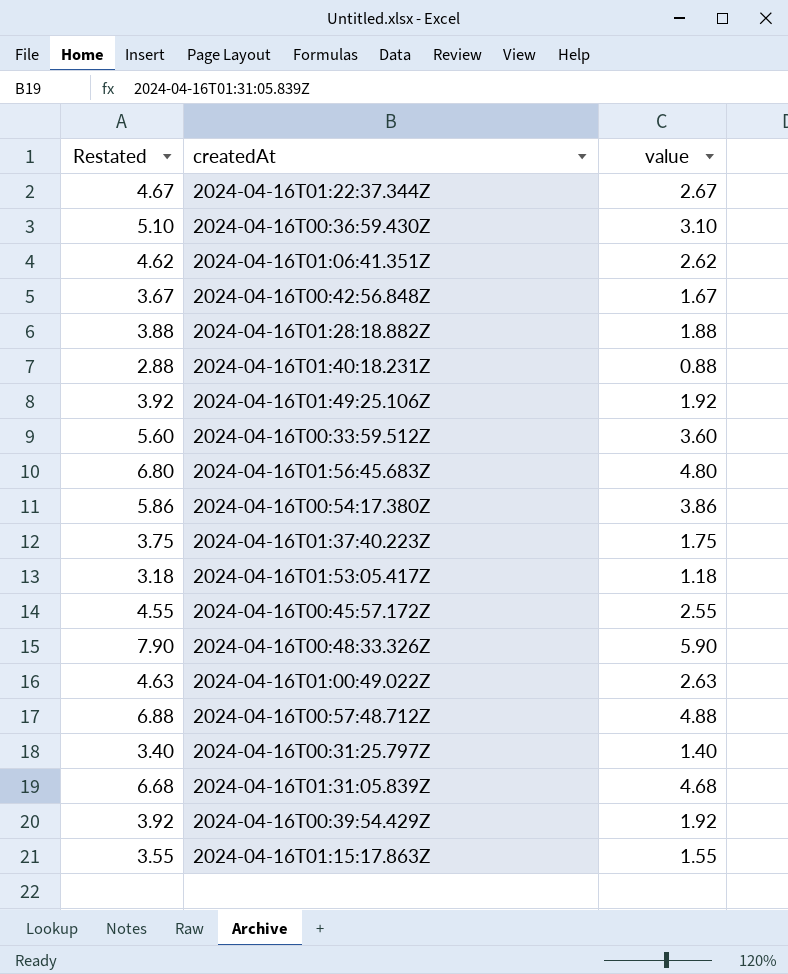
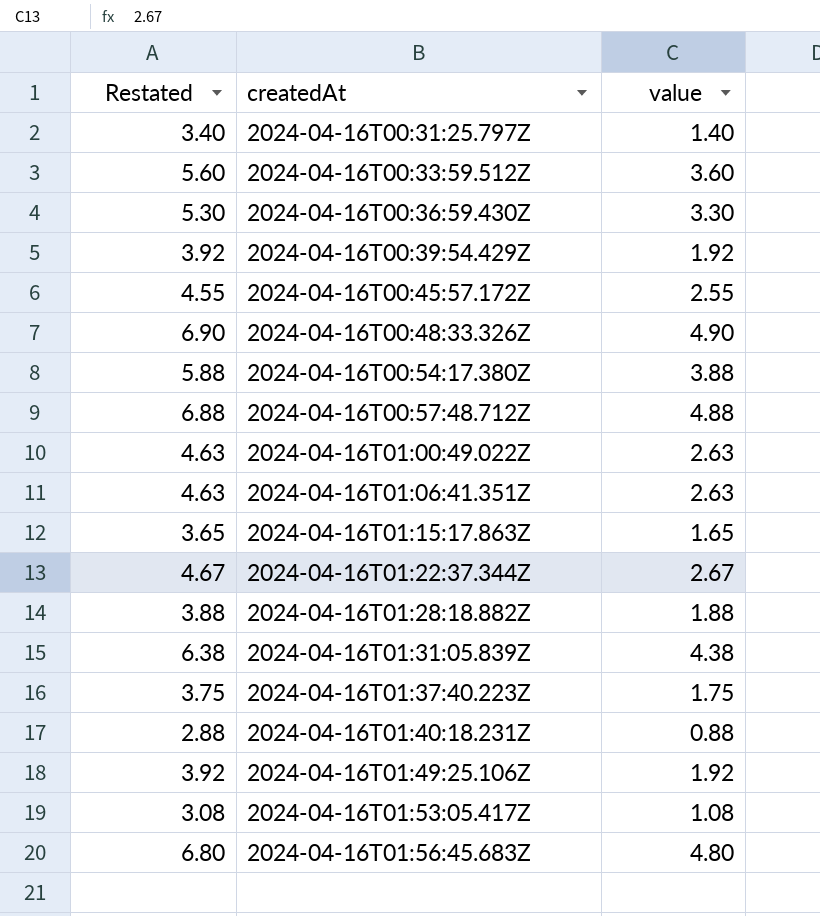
row order: none -> createdAt ascending
row 2024-04-16T00:42:56.848Z: 3.67 | 1.67 -> none
2024-04-16T00:36:59.430Z | Restated: 5.10 -> 5.30
2024-04-16T00:36:59.430Z | value: 3.10 -> 3.30
2024-04-16T00:48:33.326Z | Restated: 7.90 -> 6.90
2024-04-16T00:48:33.326Z | value: 5.90 -> 4.90
2024-04-16T00:54:17.380Z | Restated: 5.86 -> 5.88
2024-04-16T00:54:17.380Z | value: 3.86 -> 3.88
2024-04-16T01:06:41.351Z | Restated: 4.62 -> 4.63
2024-04-16T01:06:41.351Z | value: 2.62 -> 2.63
2024-04-16T01:15:17.863Z | Restated: 3.55 -> 3.65
2024-04-16T01:15:17.863Z | value: 1.55 -> 1.65
2024-04-16T01:31:05.839Z | Restated: 6.68 -> 6.38
2024-04-16T01:31:05.839Z | value: 4.68 -> 4.38
2024-04-16T01:53:05.417Z | Restated: 3.18 -> 3.08
2024-04-16T01:53:05.417Z | value: 1.18 -> 1.08

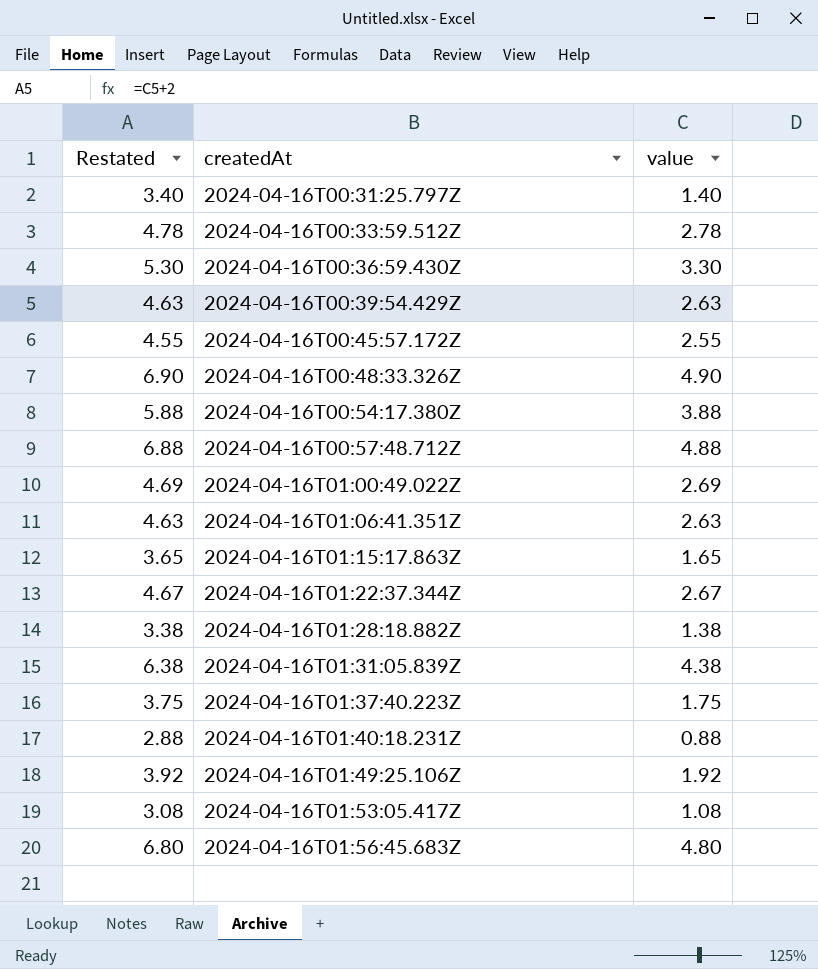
2024-04-16T00:33:59.512Z | Restated: 5.60 -> 4.78
2024-04-16T00:33:59.512Z | value: 3.60 -> 2.78
2024-04-16T00:39:54.429Z | Restated: 3.92 -> 4.63
2024-04-16T00:39:54.429Z | value: 1.92 -> 2.63
2024-04-16T01:00:49.022Z | Restated: 4.63 -> 4.69
2024-04-16T01:00:49.022Z | value: 2.63 -> 2.69
2024-04-16T01:28:18.882Z | Restated: 3.88 -> 3.38
2024-04-16T01:28:18.882Z | value: 1.88 -> 1.38

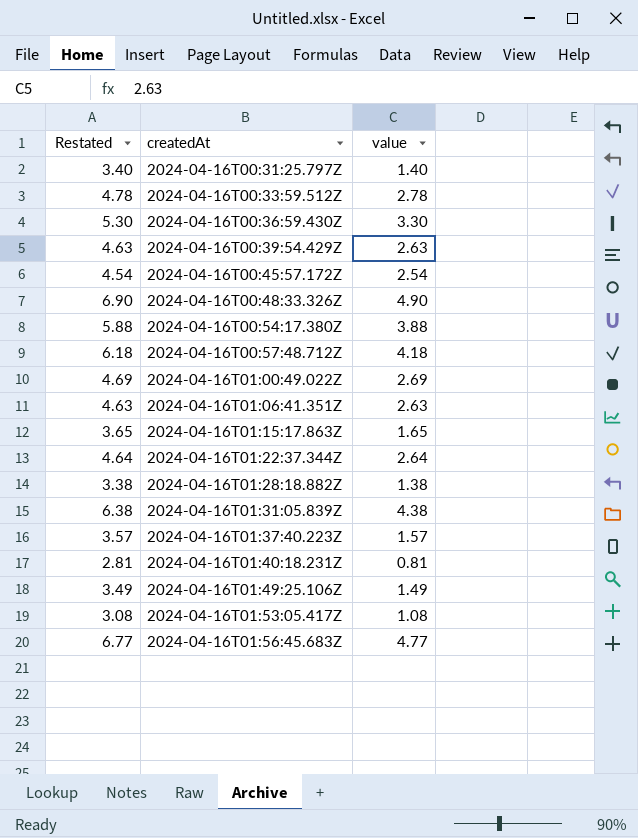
2024-04-16T00:45:57.172Z | Restated: 4.55 -> 4.54
2024-04-16T00:45:57.172Z | value: 2.55 -> 2.54
2024-04-16T00:57:48.712Z | Restated: 6.88 -> 6.18
2024-04-16T00:57:48.712Z | value: 4.88 -> 4.18
2024-04-16T01:22:37.344Z | Restated: 4.67 -> 4.64
2024-04-16T01:22:37.344Z | value: 2.67 -> 2.64
2024-04-16T01:37:40.223Z | Restated: 3.75 -> 3.57
2024-04-16T01:37:40.223Z | value: 1.75 -> 1.57
2024-04-16T01:40:18.231Z | Restated: 2.88 -> 2.81
2024-04-16T01:40:18.231Z | value: 0.88 -> 0.81
2024-04-16T01:49:25.106Z | Restated: 3.92 -> 3.49
2024-04-16T01:49:25.106Z | value: 1.92 -> 1.49
2024-04-16T01:56:45.683Z | Restated: 6.80 -> 6.77
2024-04-16T01:56:45.683Z | value: 4.80 -> 4.77

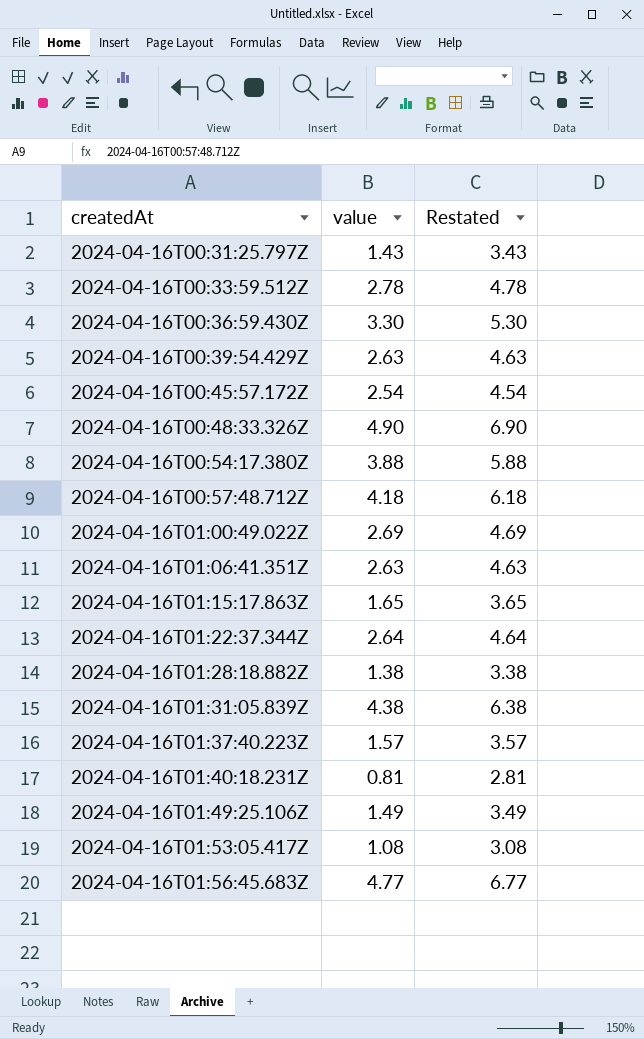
column Restated | position: 1 -> 3
2024-04-16T00:31:25.797Z | value: 1.40 -> 1.43
2024-04-16T00:31:25.797Z | Restated: 3.40 -> 3.43

